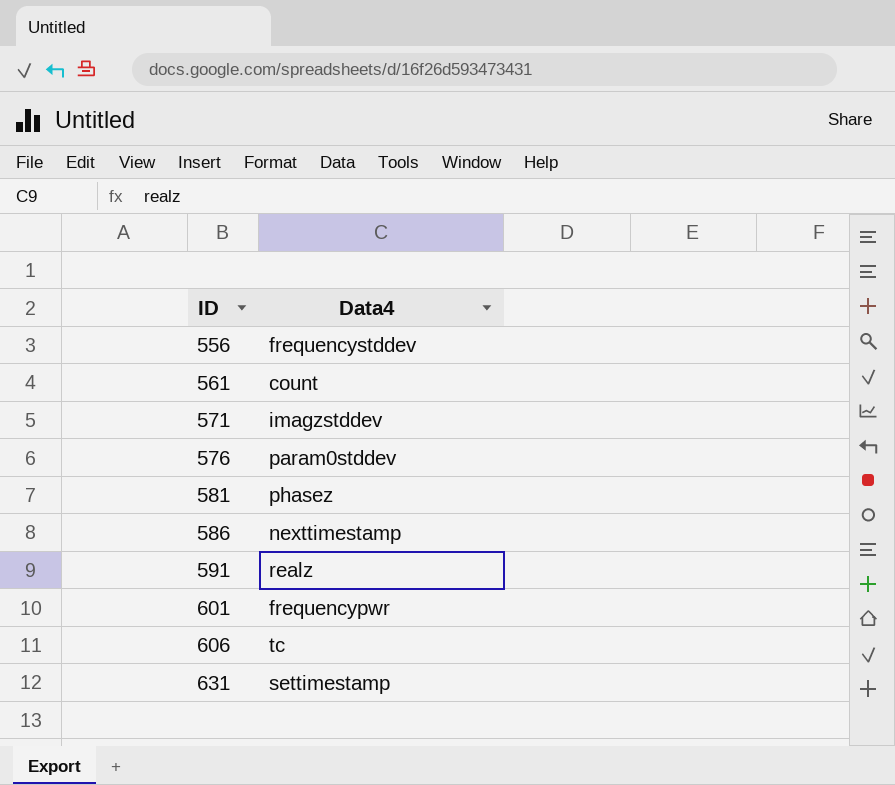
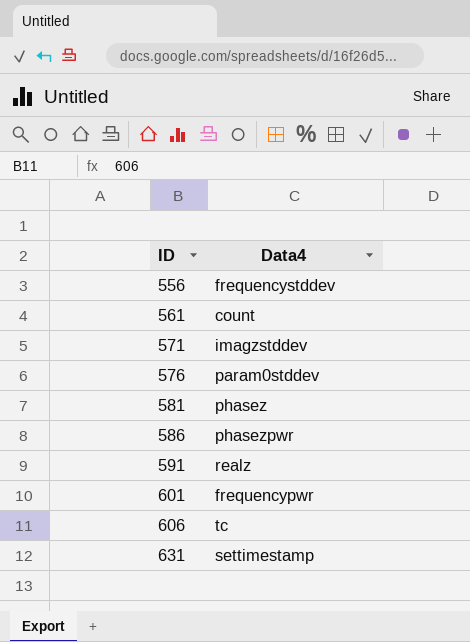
586 | Data4: nexttimestamp -> phasezpwr

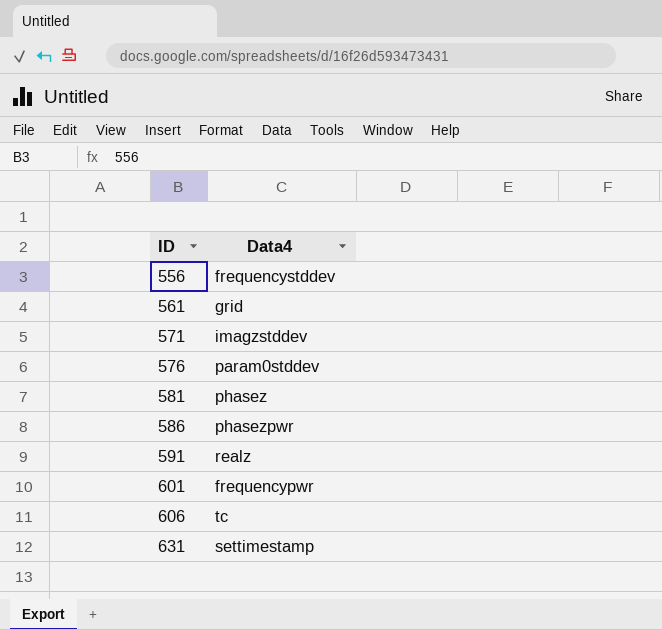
561 | Data4: count -> grid

